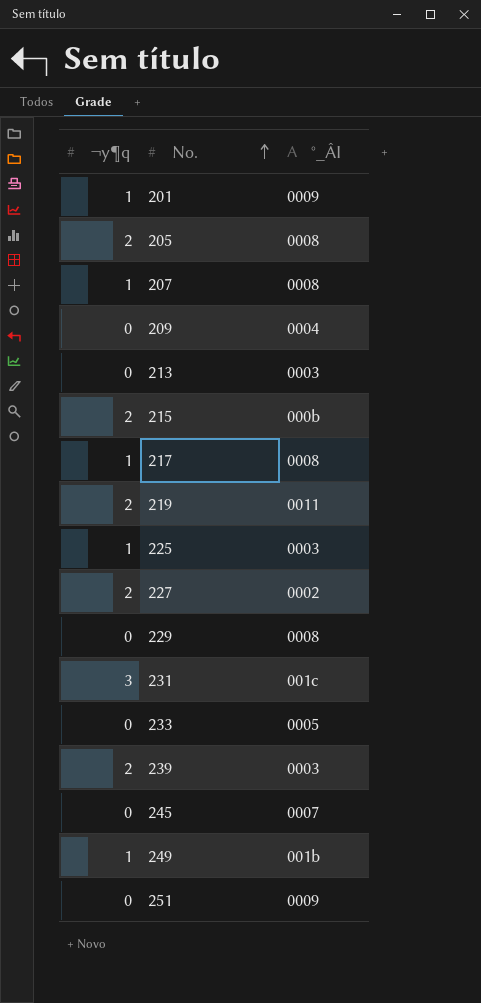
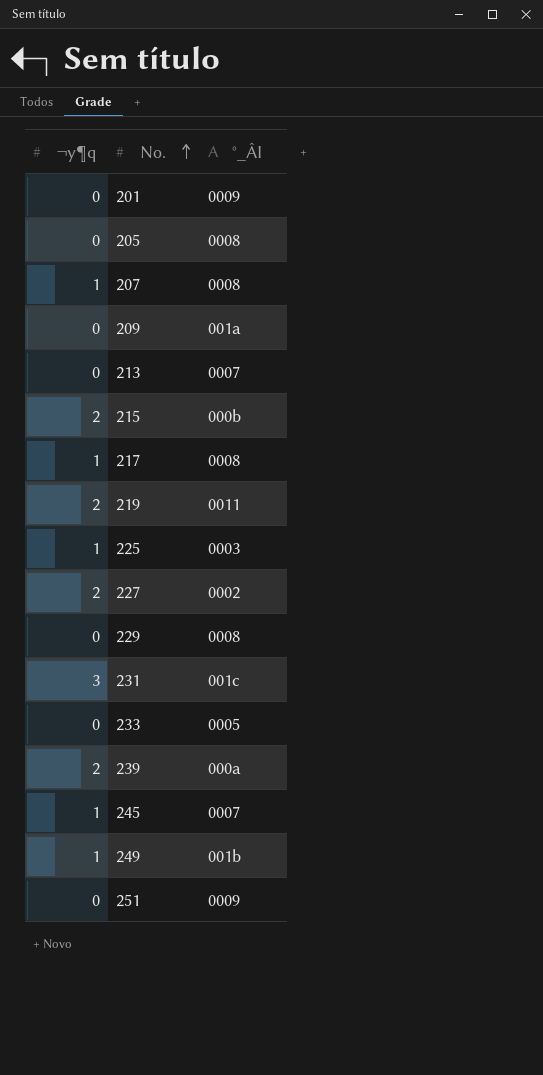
201 | ¬y¶q: 1 -> 0
205 | ¬y¶q: 2 -> 0
209 | °_ÂI: 0004 -> 001a
213 | °_ÂI: 0003 -> 0007
239 | °_ÂI: 0003 -> 000a
245 | ¬y¶q: 0 -> 1

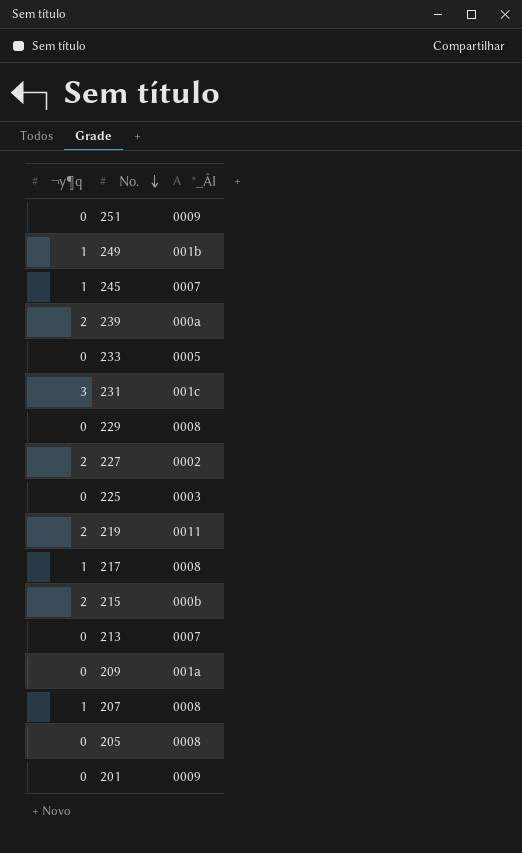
row order: No. ascending -> No. descending
225 | ¬y¶q: 1 -> 0

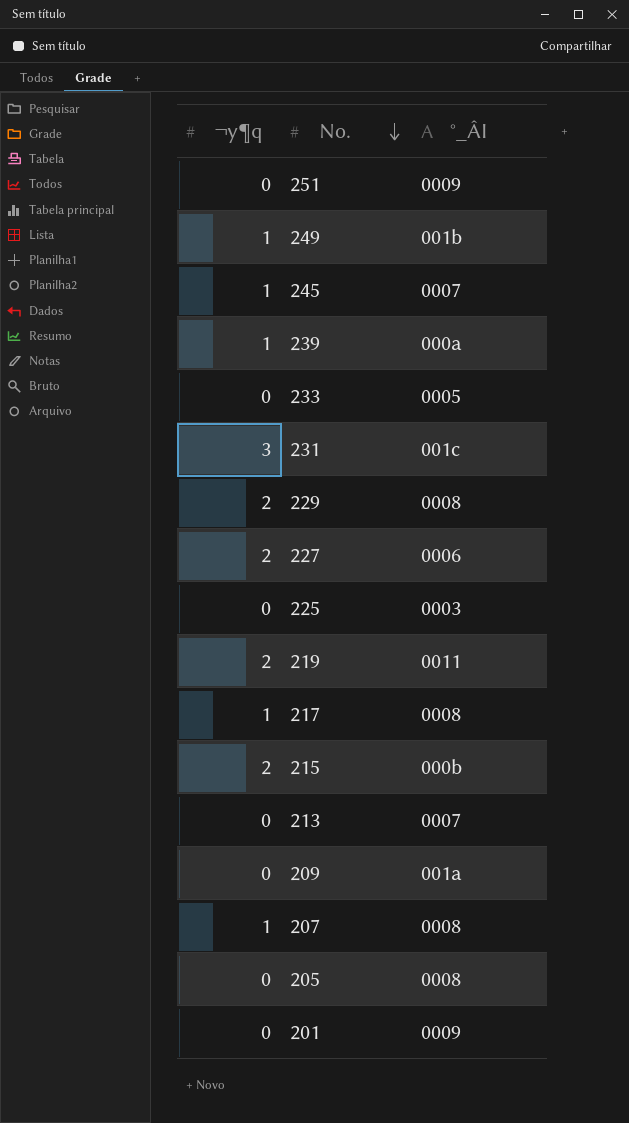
239 | ¬y¶q: 2 -> 1
229 | ¬y¶q: 0 -> 2
227 | °_ÂI: 0002 -> 0006

